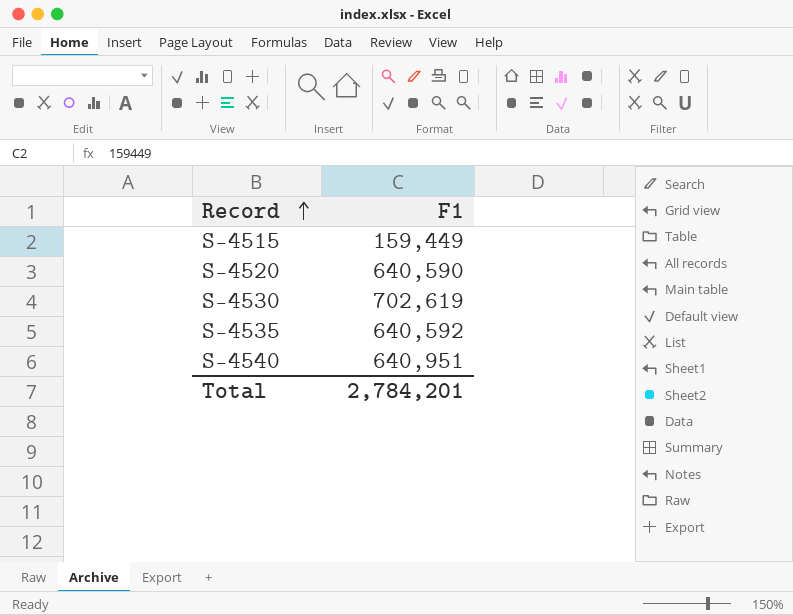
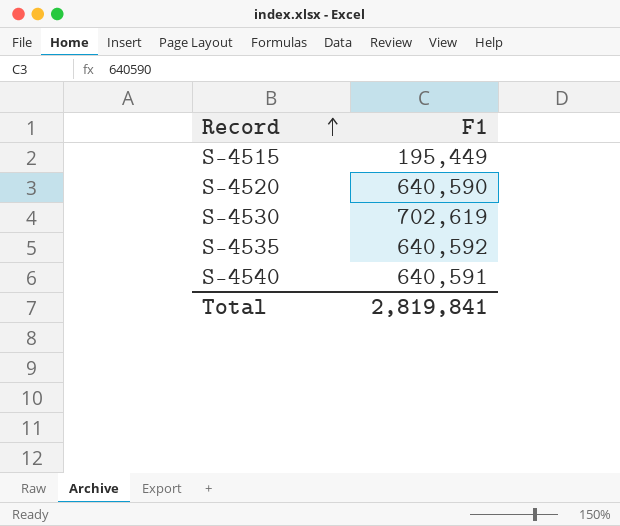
S-4515 | F1: 159,449 -> 195,449
S-4540 | F1: 640,951 -> 640,591
Total | F1: 2,784,201 -> 2,819,841

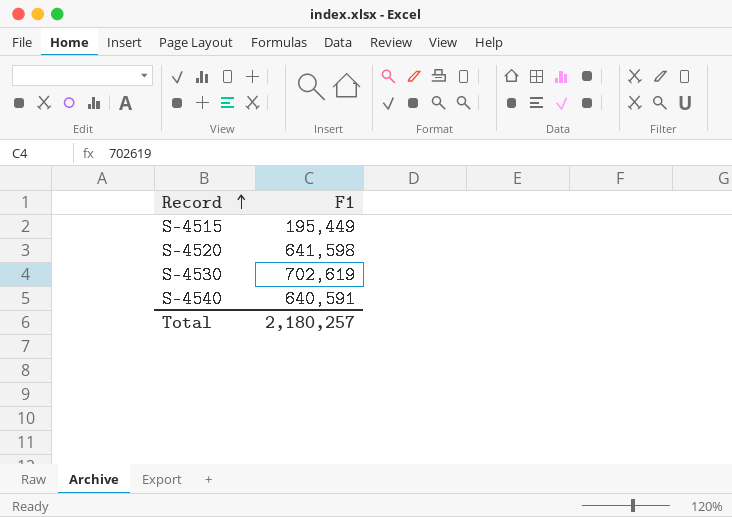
row S-4535: 640,592 -> none
S-4520 | F1: 640,590 -> 641,598
Total | F1: 2,819,841 -> 2,180,257

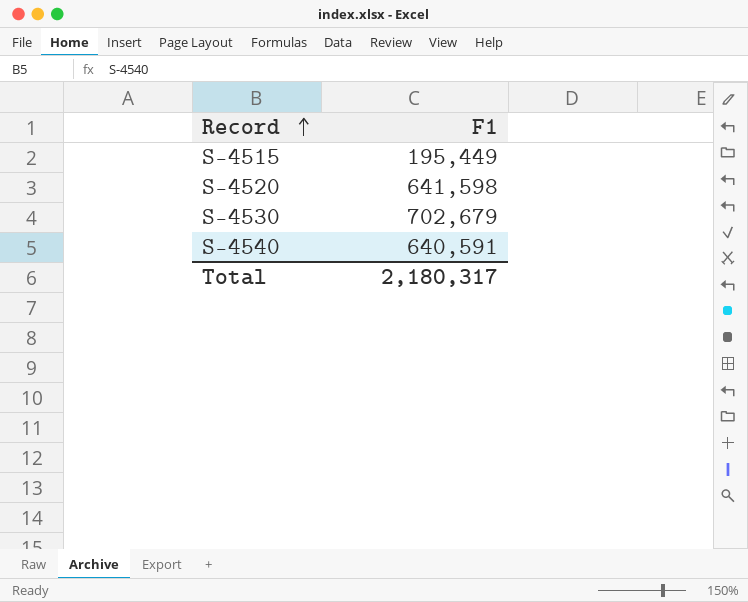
S-4530 | F1: 702,619 -> 702,679
Total | F1: 2,180,257 -> 2,180,317

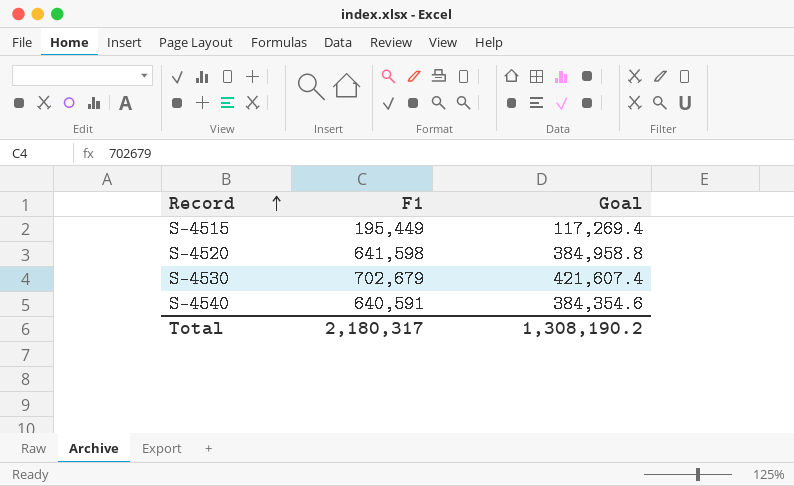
column Goal | formula: none -> [F1] * 0.6

